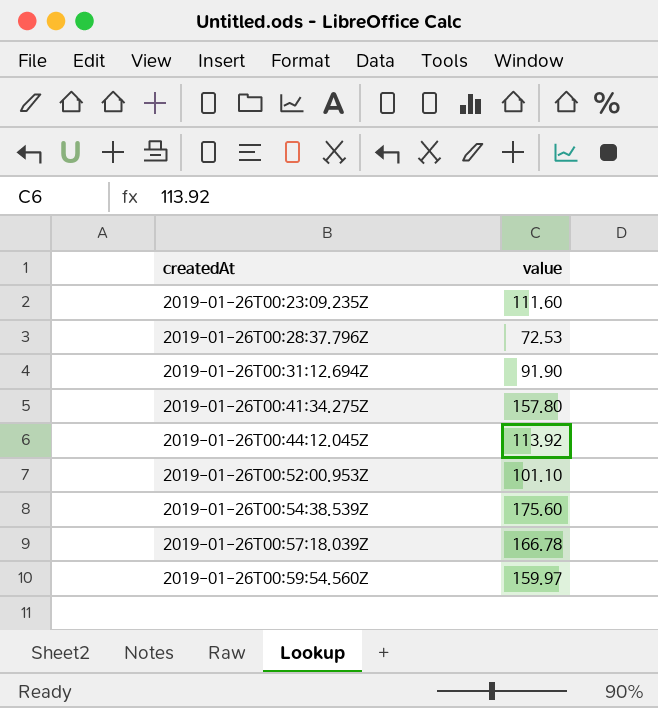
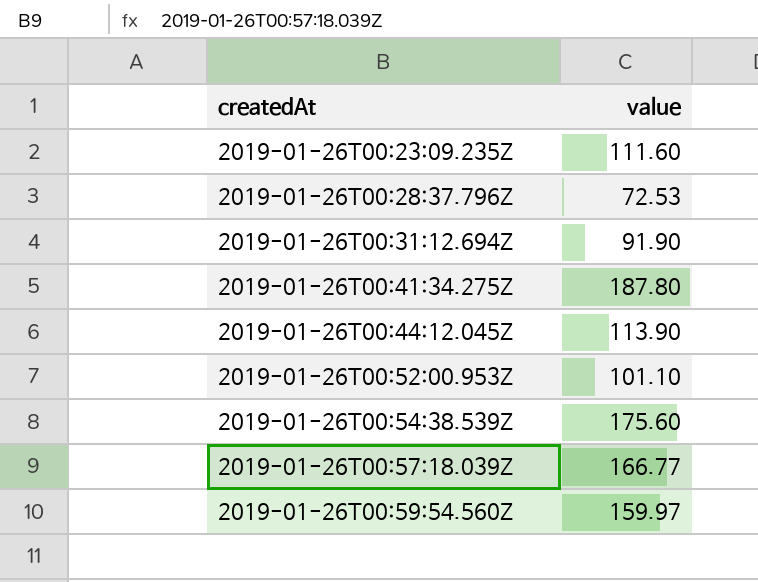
2019-01-26T00:41:34.275Z | value: 157.80 -> 187.80
2019-01-26T00:44:12.045Z | value: 113.92 -> 113.90
2019-01-26T00:57:18.039Z | value: 166.78 -> 166.77

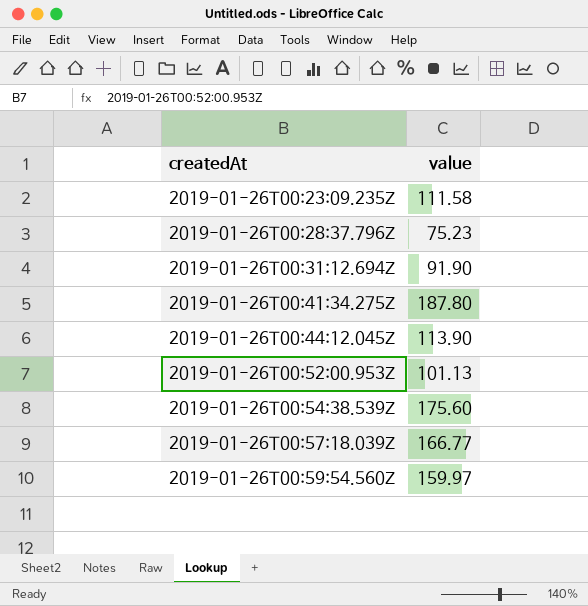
2019-01-26T00:23:09.235Z | value: 111.60 -> 111.58
2019-01-26T00:28:37.796Z | value: 72.53 -> 75.23
2019-01-26T00:52:00.953Z | value: 101.10 -> 101.13

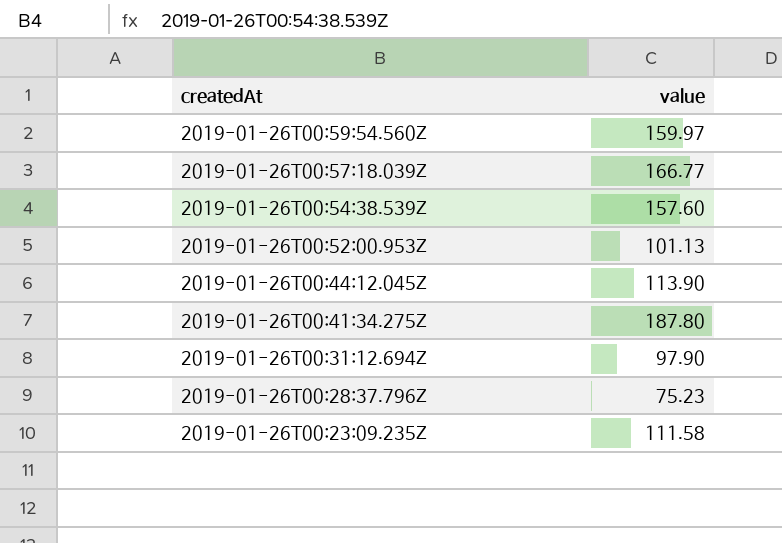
row order: createdAt ascending -> createdAt descending
2019-01-26T00:54:38.539Z | value: 175.60 -> 157.60
2019-01-26T00:31:12.694Z | value: 91.90 -> 97.90

